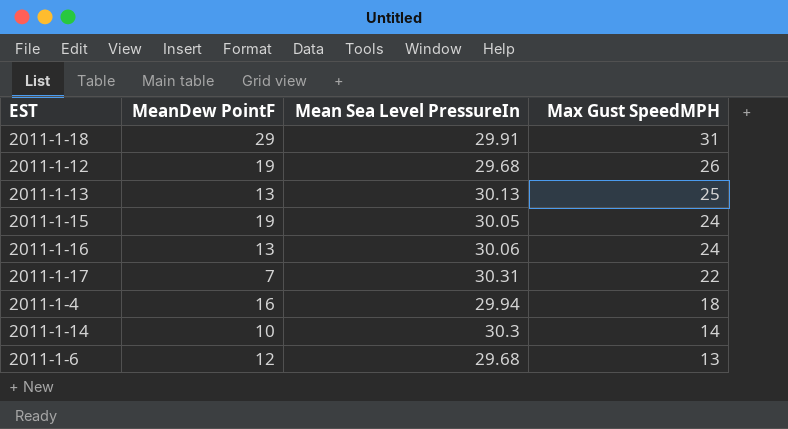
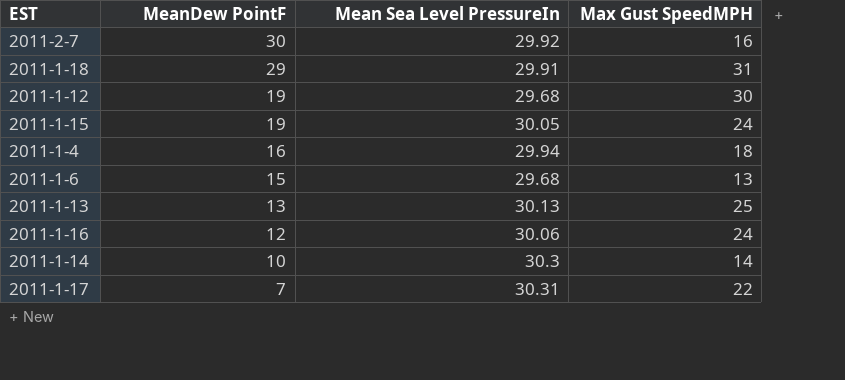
row order: Max Gust SpeedMPH descending -> MeanDew PointF descending
row 2011-2-7: none -> 30 | 29.92 | 16
2011-1-12 | Max Gust SpeedMPH: 26 -> 30
2011-1-6 | MeanDew PointF: 12 -> 15
2011-1-16 | MeanDew PointF: 13 -> 12

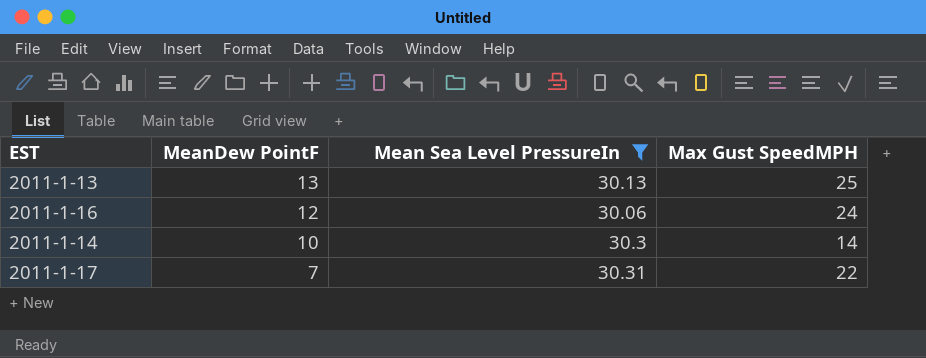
filter: none -> Mean Sea Level PressureIn >= 30.06

